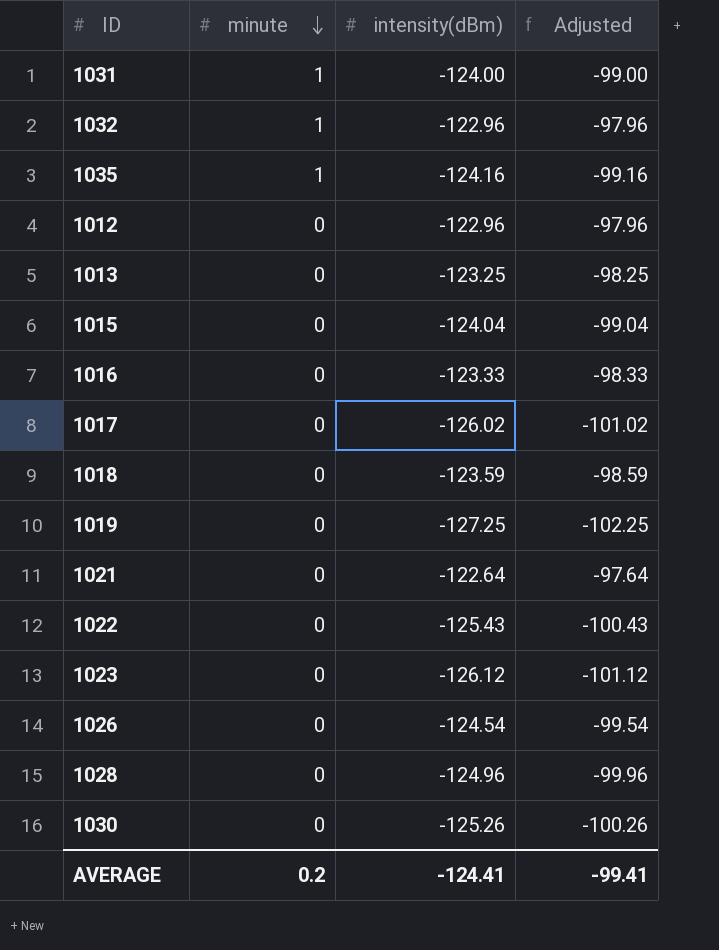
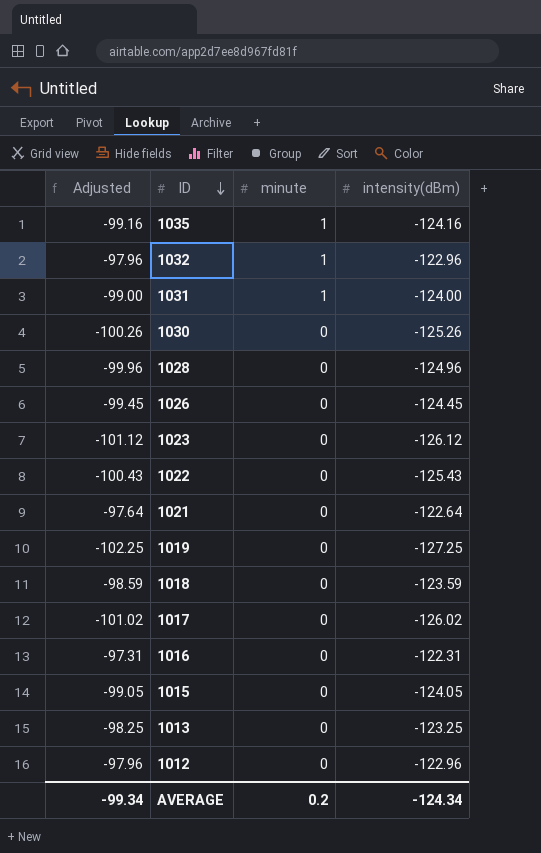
row order: minute descending -> ID descending
column Adjusted | position: 4 -> 1
1026 | Adjusted: -99.54 -> -99.45
1026 | intensity(dBm): -124.54 -> -124.45
1016 | Adjusted: -98.33 -> -97.31
1016 | intensity(dBm): -123.33 -> -122.31
1015 | Adjusted: -99.04 -> -99.05
1015 | intensity(dBm): -124.04 -> -124.05
AVERAGE | Adjusted: -99.41 -> -99.34
AVERAGE | intensity(dBm): -124.41 -> -124.34

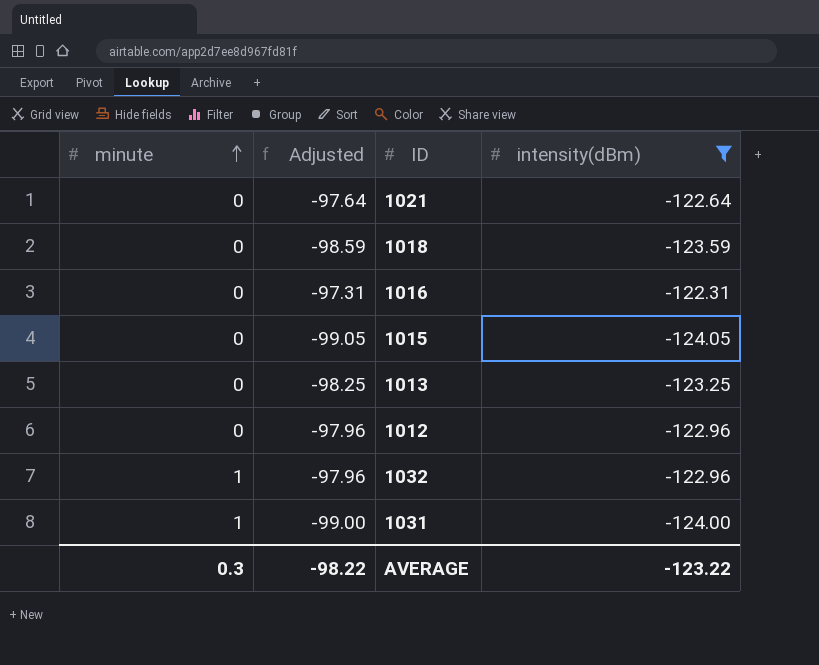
filter: none -> intensity(dBm) >= -124.05
row order: ID descending -> minute ascending
column minute | position: 3 -> 1
AVERAGE | minute: 0.2 -> 0.3
AVERAGE | Adjusted: -99.34 -> -98.22
AVERAGE | intensity(dBm): -124.34 -> -123.22

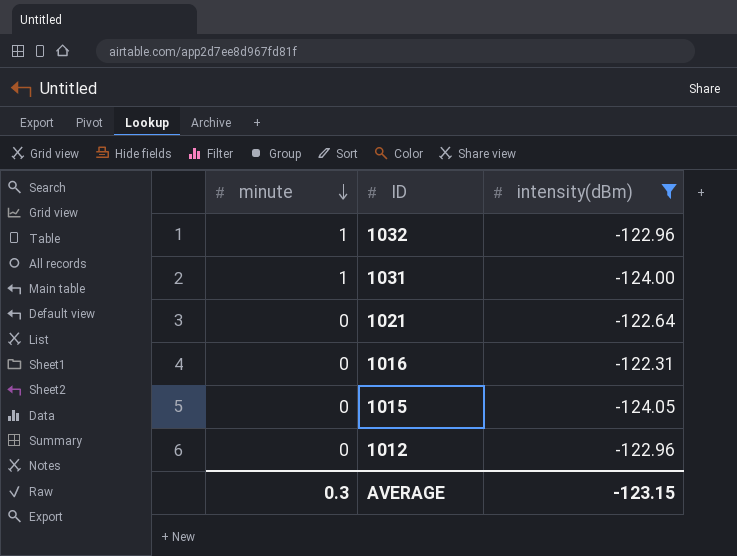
row order: minute ascending -> minute descending
column Adjusted | formula: [intensity(dBm)] + 25 -> none
row 1018: 0 | -98.59 | -123.59 -> none
row 1013: 0 | -98.25 | -123.25 -> none
AVERAGE | intensity(dBm): -123.22 -> -123.15

